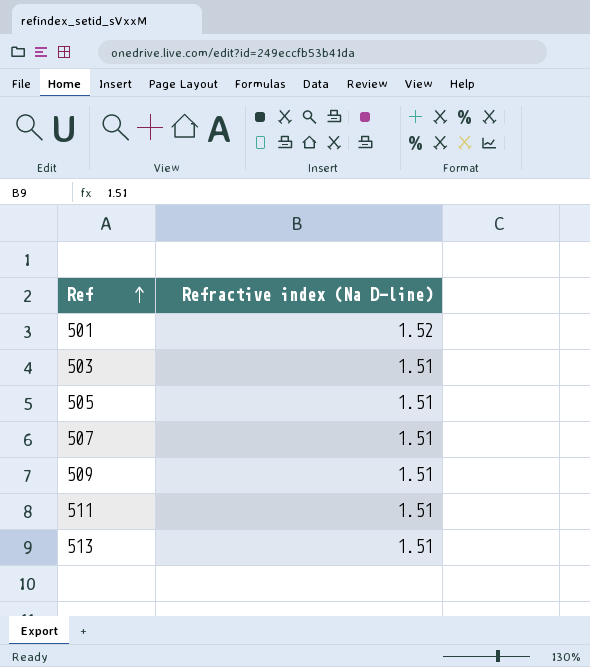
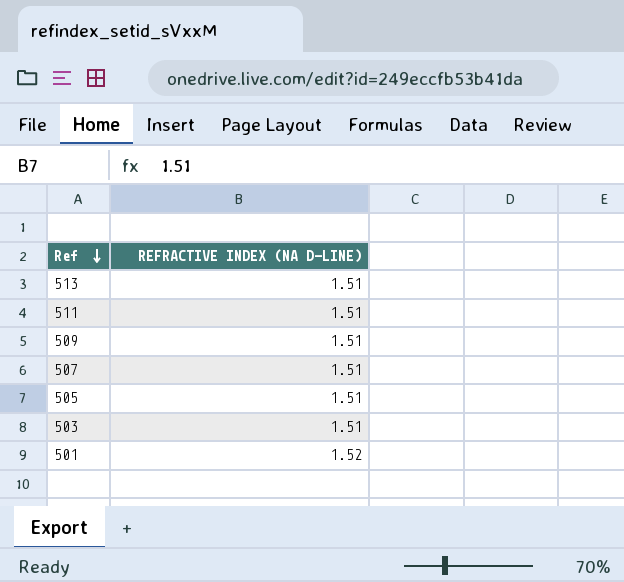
row order: Ref ascending -> Ref descending
column name: Refractive index (Na D-line) -> REFRACTIVE INDEX (NA D-LINE)

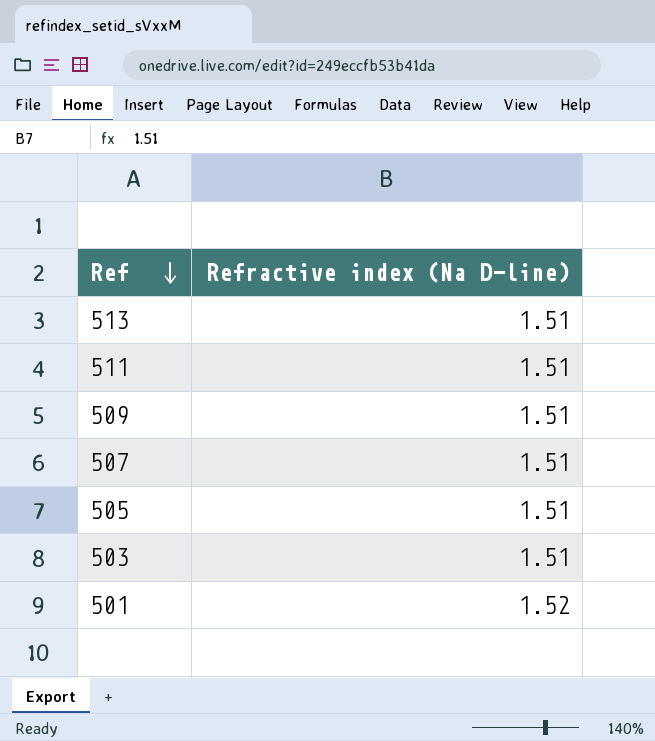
column name: REFRACTIVE INDEX (NA D-LINE) -> Refractive index (Na D-line)

